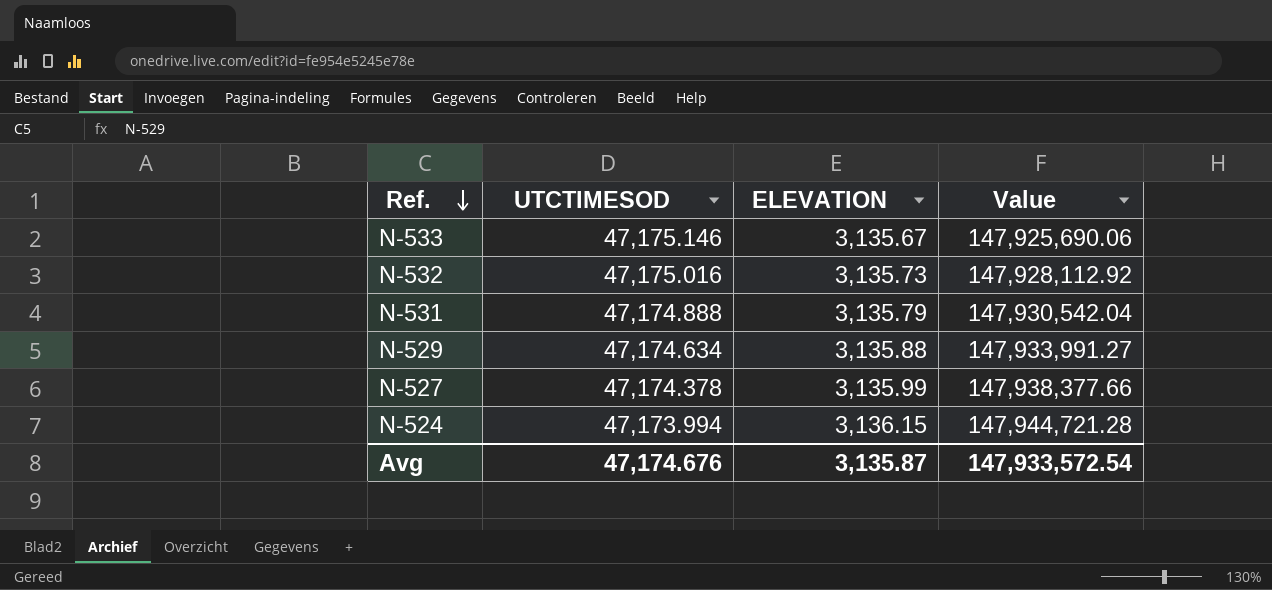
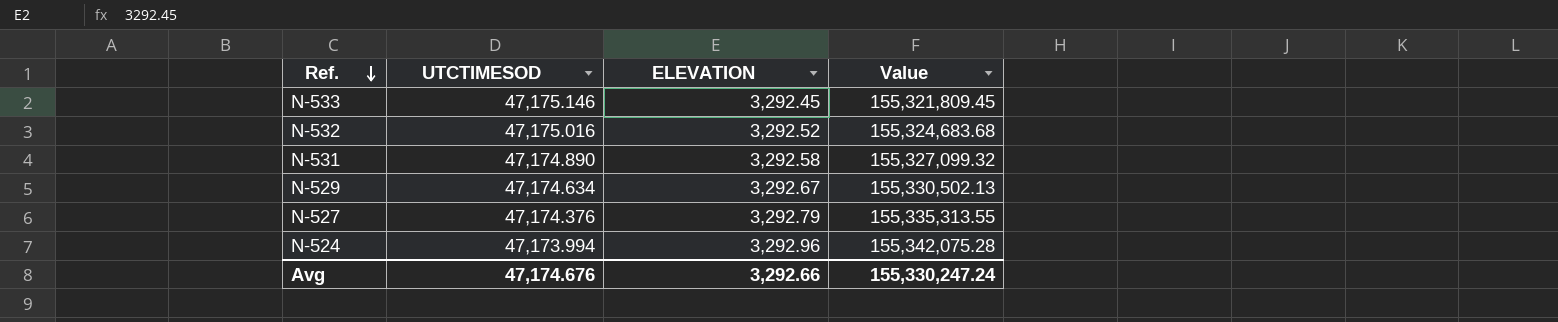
N-533 | ELEVATION: 3,135.67 -> 3,292.45
N-533 | Value: 147,925,690.06 -> 155,321,809.45
N-532 | ELEVATION: 3,135.73 -> 3,292.52
N-532 | Value: 147,928,112.92 -> 155,324,683.68
N-531 | UTCTIMESOD: 47,174.888 -> 47,174.890
N-531 | ELEVATION: 3,135.79 -> 3,292.58
N-531 | Value: 147,930,542.04 -> 155,327,099.32
N-529 | ELEVATION: 3,135.88 -> 3,292.67
N-529 | Value: 147,933,991.27 -> 155,330,502.13
N-527 | UTCTIMESOD: 47,174.378 -> 47,174.376
N-527 | ELEVATION: 3,135.99 -> 3,292.79
N-527 | Value: 147,938,377.66 -> 155,335,313.55
N-524 | ELEVATION: 3,136.15 -> 3,292.96
N-524 | Value: 147,944,721.28 -> 155,342,075.28
Avg | ELEVATION: 3,135.87 -> 3,292.66
Avg | Value: 147,933,572.54 -> 155,330,247.24

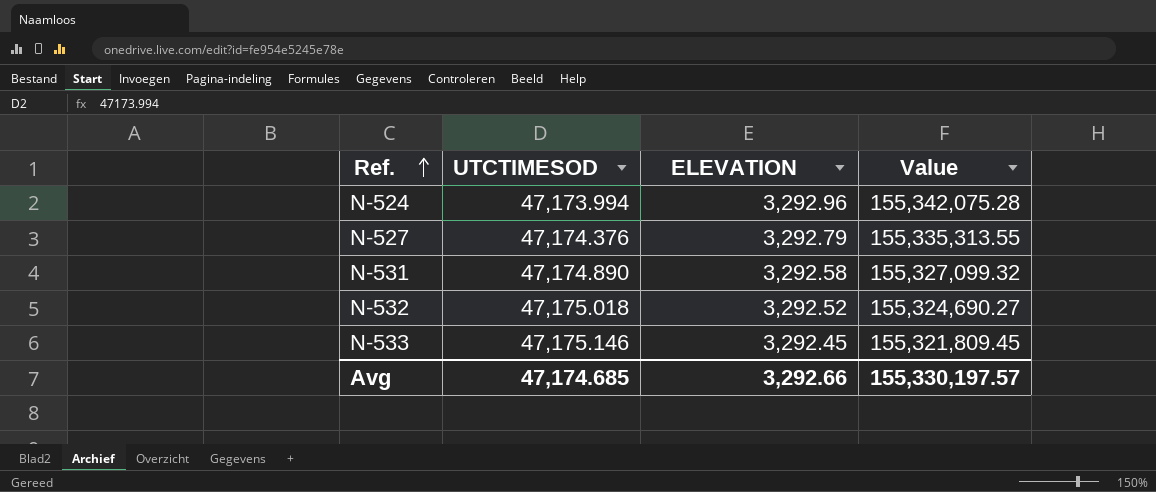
row order: Ref. descending -> Ref. ascending
row N-529: 47,174.634 | 3,292.67 | 155,330,502.13 -> none
N-532 | UTCTIMESOD: 47,175.016 -> 47,175.018
N-532 | Value: 155,324,683.68 -> 155,324,690.27
Avg | UTCTIMESOD: 47,174.676 -> 47,174.685
Avg | Value: 155,330,247.24 -> 155,330,197.57

